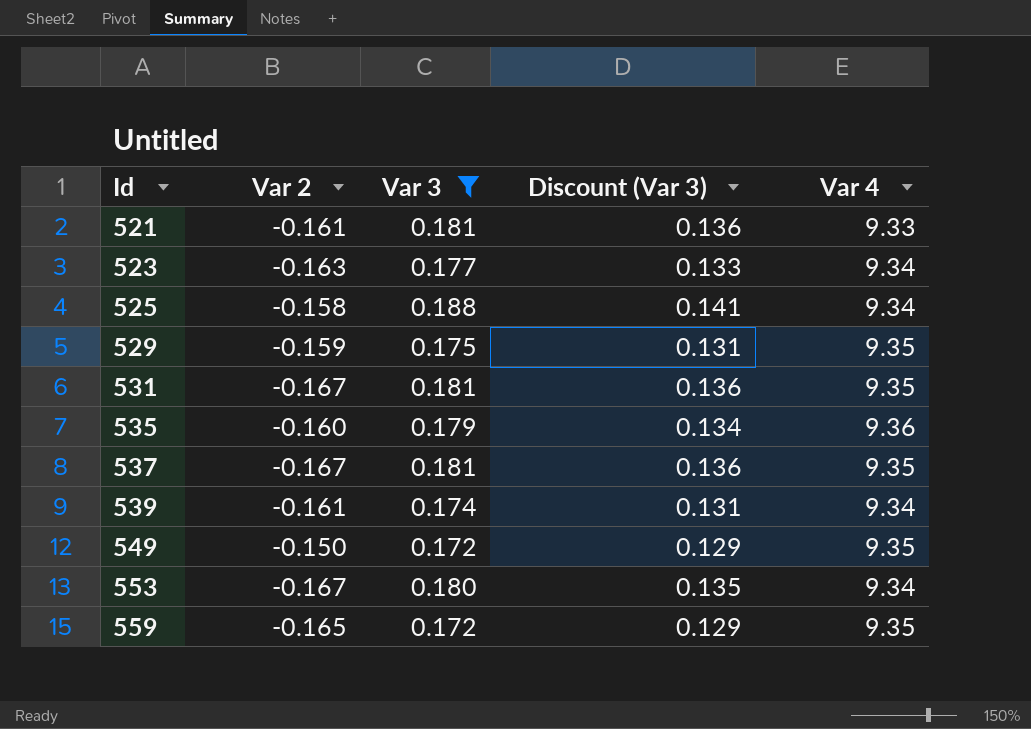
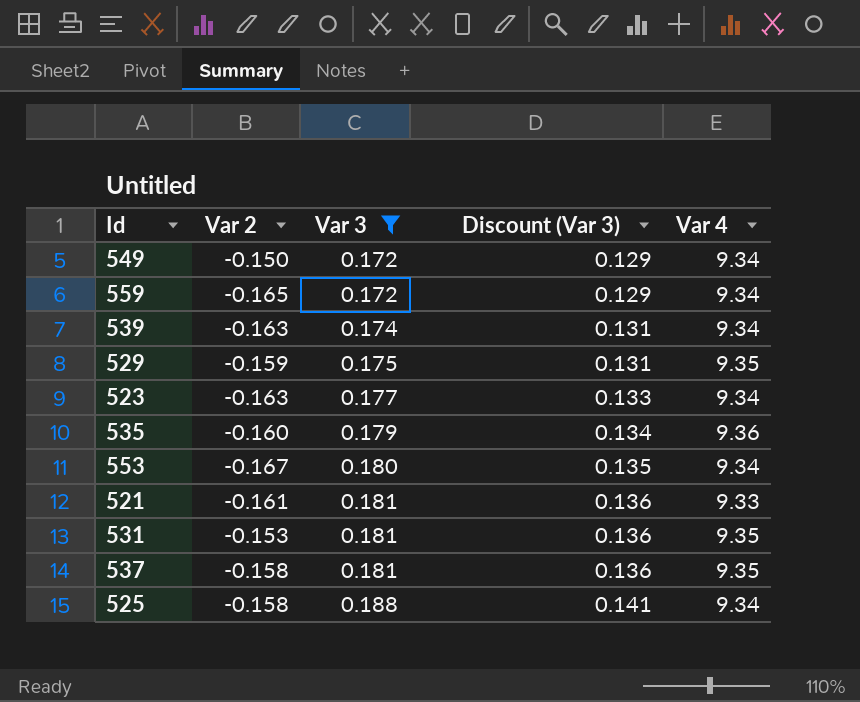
row order: Id ascending -> Var 3 ascending
549 | Var 4: 9.35 -> 9.34
559 | Var 4: 9.35 -> 9.34
539 | Var 2: -0.161 -> -0.163
531 | Var 2: -0.167 -> -0.153
537 | Var 2: -0.167 -> -0.158

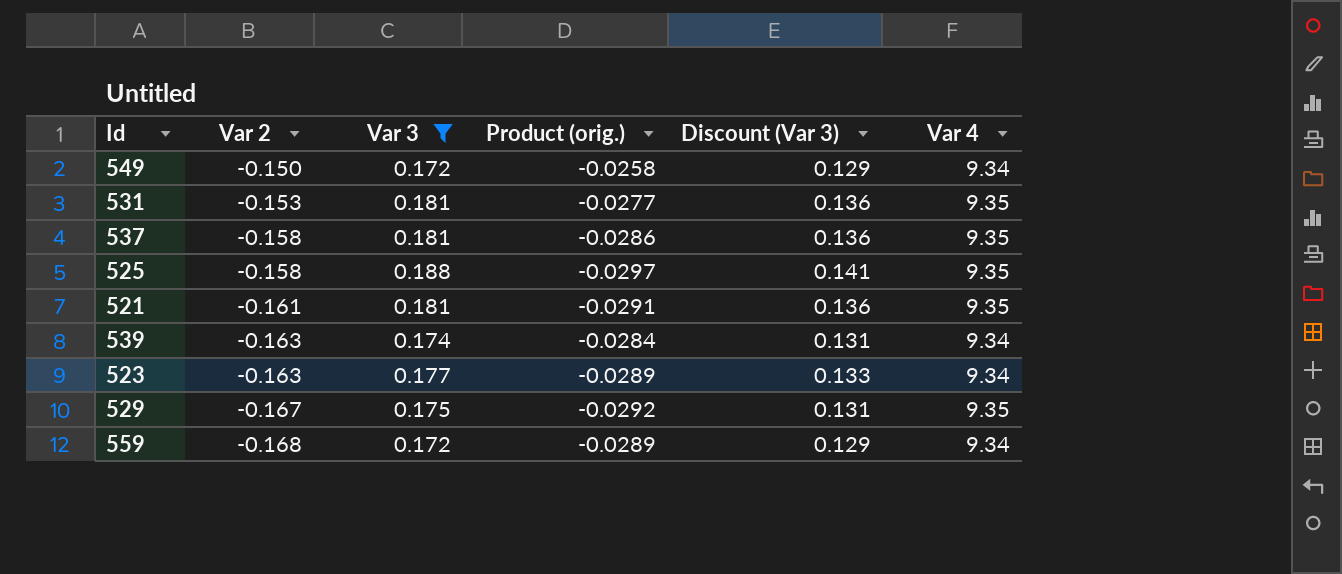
row order: Var 3 ascending -> Var 2 descending
column Product (orig.) | formula: none -> [Var 2] * [Var 3]
row 535: -0.160 | 0.179 | 0.134 | 9.36 -> none
row 553: -0.167 | 0.180 | 0.135 | 9.34 -> none
525 | Var 4: 9.34 -> 9.35
521 | Var 4: 9.33 -> 9.35
529 | Var 2: -0.159 -> -0.167
559 | Var 2: -0.165 -> -0.168

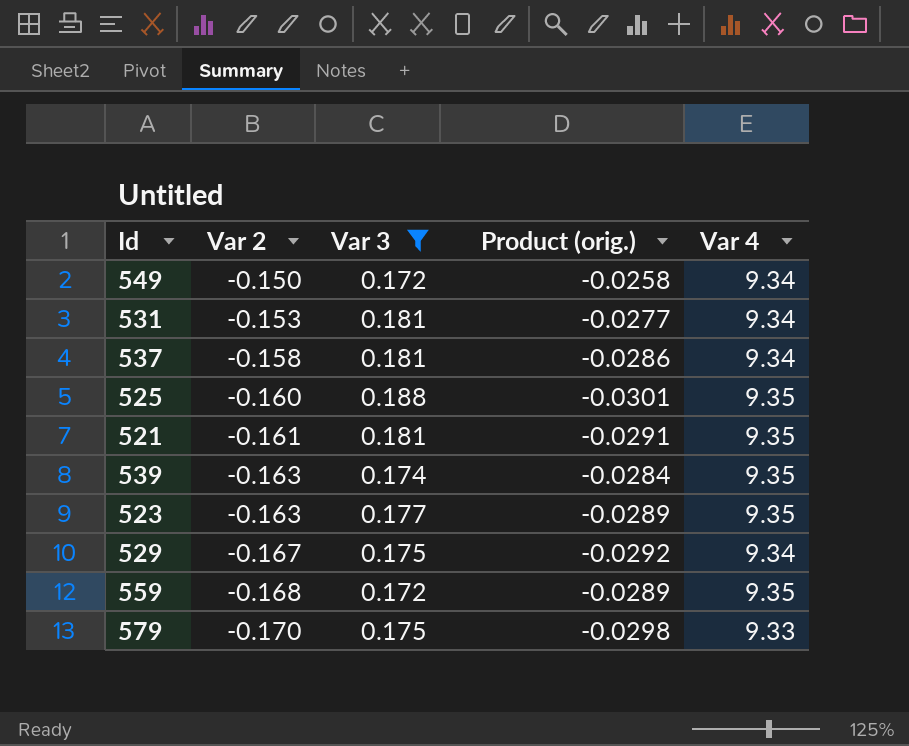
column Discount (Var 3) | formula: [Var 3] * 0.75 -> none
531 | Var 4: 9.35 -> 9.34
537 | Var 4: 9.35 -> 9.34
525 | Var 2: -0.158 -> -0.160
525 | Product (orig.): -0.0297 -> -0.0301
539 | Var 4: 9.34 -> 9.35
523 | Var 4: 9.34 -> 9.35
529 | Var 4: 9.35 -> 9.34
559 | Var 4: 9.34 -> 9.35
row 579: none -> -0.170 | 0.175 | -0.0298 | 9.33

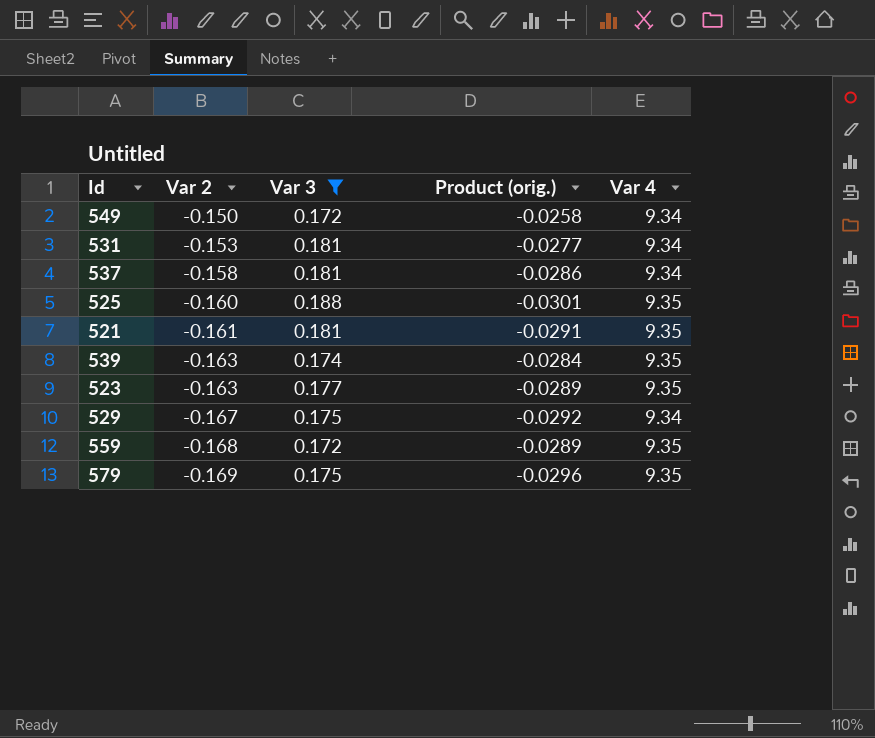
579 | Var 2: -0.170 -> -0.169
579 | Product (orig.): -0.0298 -> -0.0296
579 | Var 4: 9.33 -> 9.35

